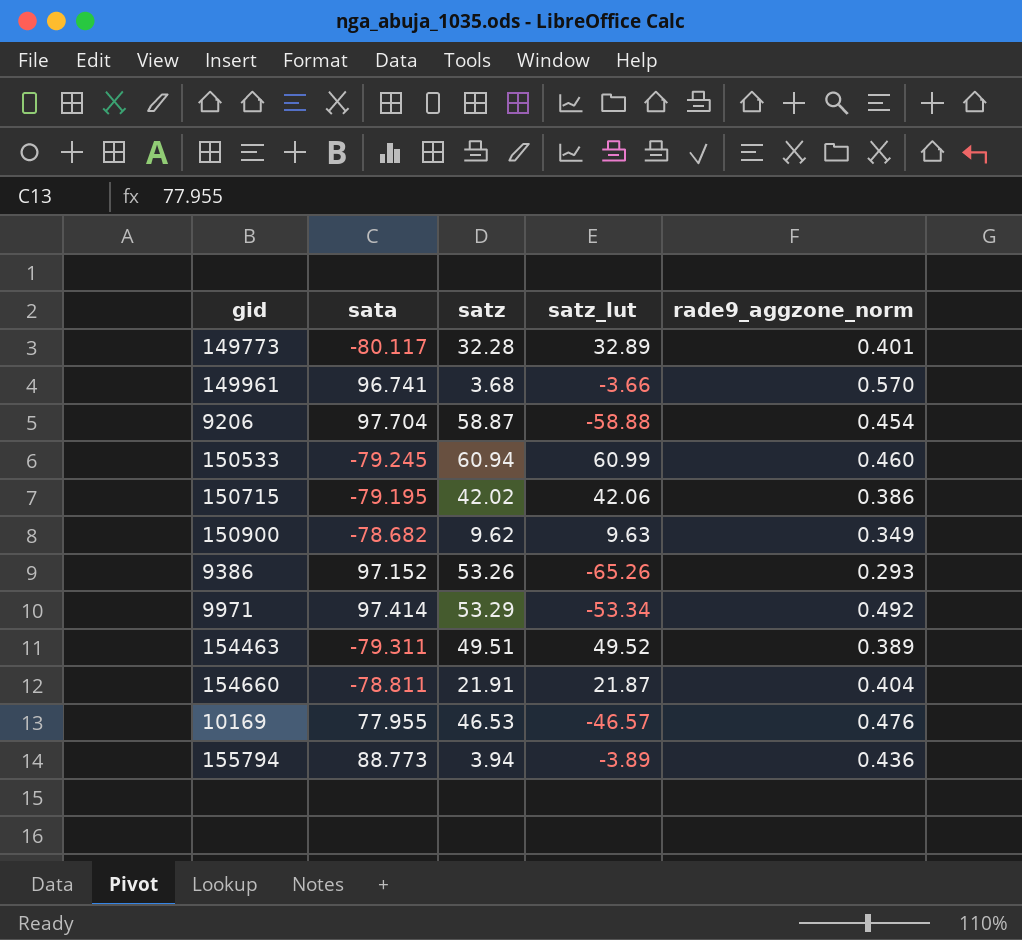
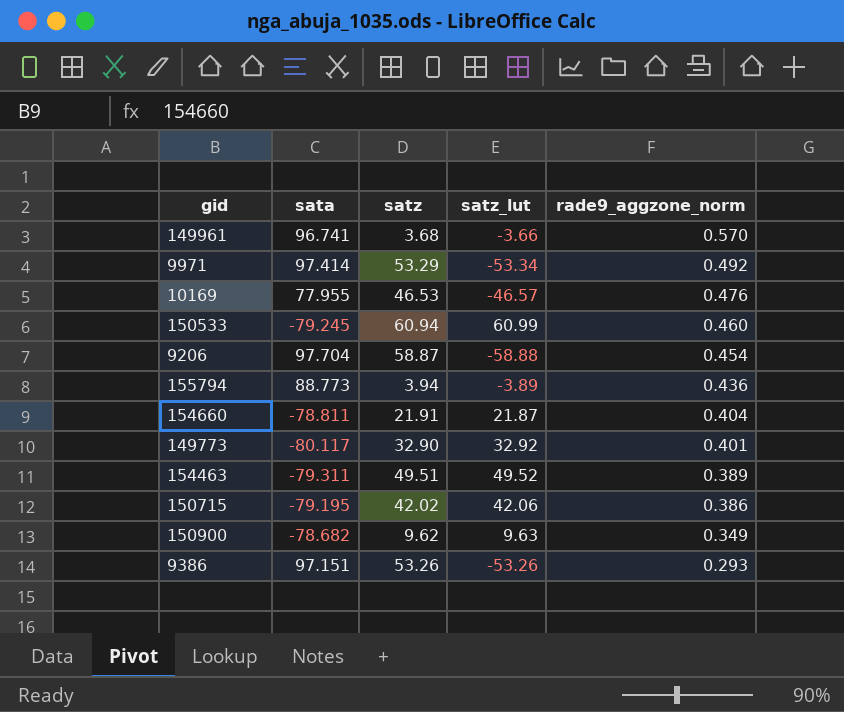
row order: none -> rade9_aggzone_norm descending
149773 | satz: 32.28 -> 32.90
149773 | satz_lut: 32.89 -> 32.92
9386 | sata: 97.152 -> 97.151
9386 | satz_lut: -65.26 -> -53.26

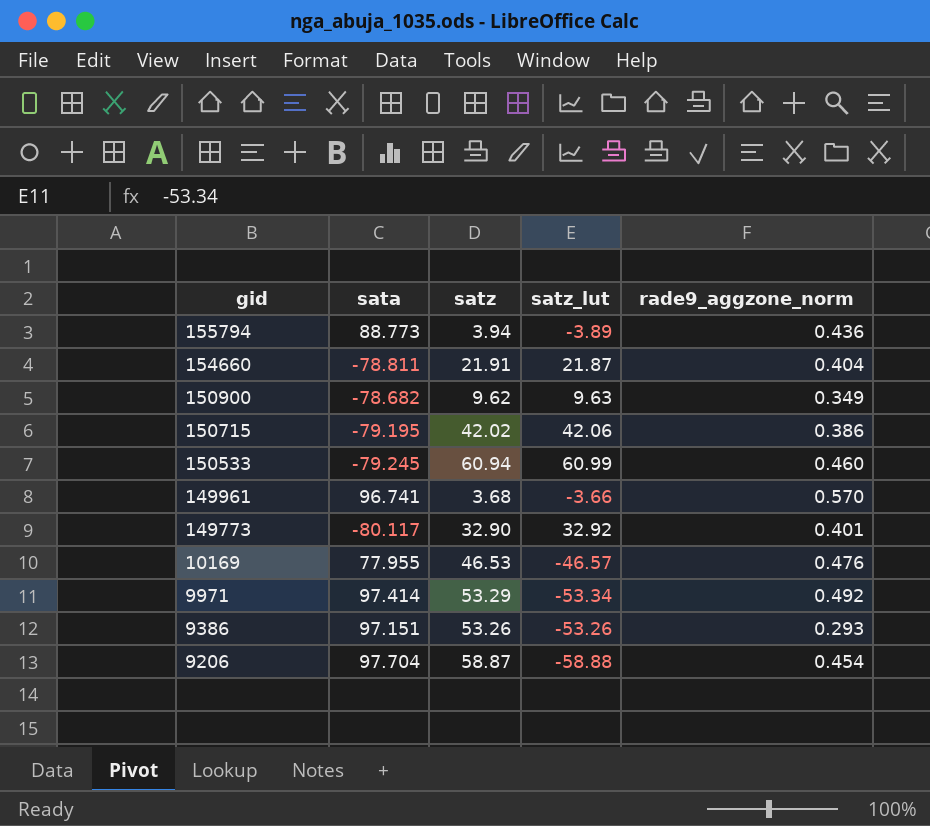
row order: rade9_aggzone_norm descending -> gid descending
row 154463: -79.311 | 49.51 | 49.52 | 0.389 -> none

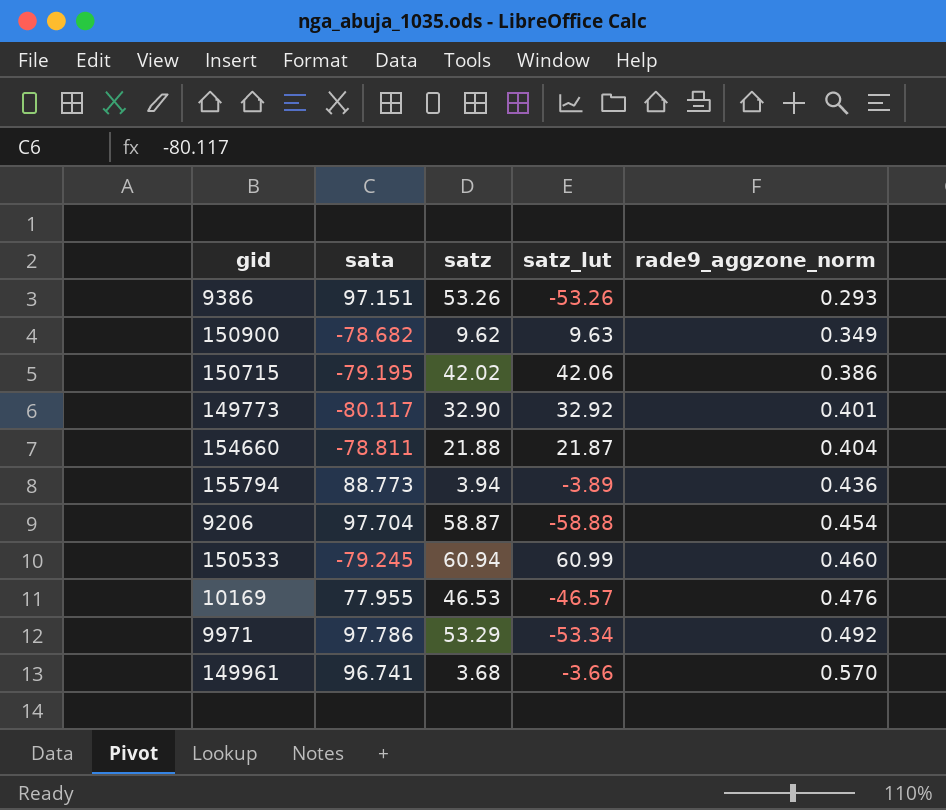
row order: gid descending -> rade9_aggzone_norm ascending
154660 | satz: 21.91 -> 21.88
9971 | sata: 97.414 -> 97.786

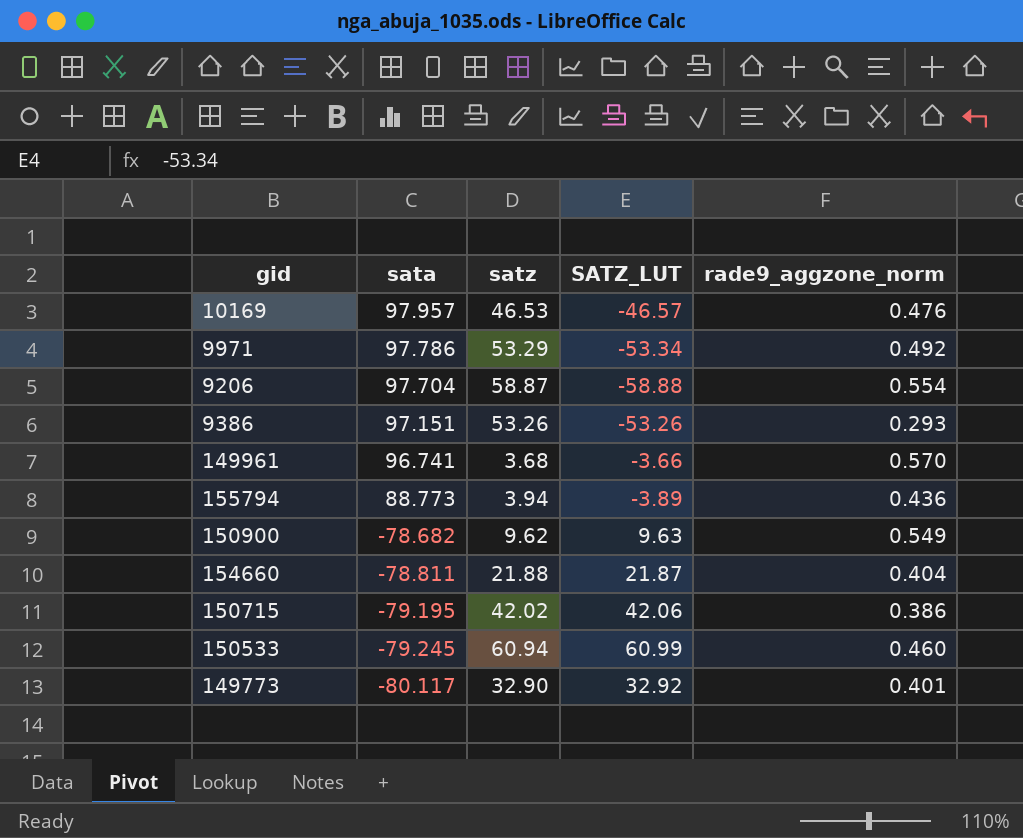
row order: rade9_aggzone_norm ascending -> sata descending
column name: satz_lut -> SATZ_LUT
10169 | sata: 77.955 -> 97.957
9206 | rade9_aggzone_norm: 0.454 -> 0.554
150900 | rade9_aggzone_norm: 0.349 -> 0.549

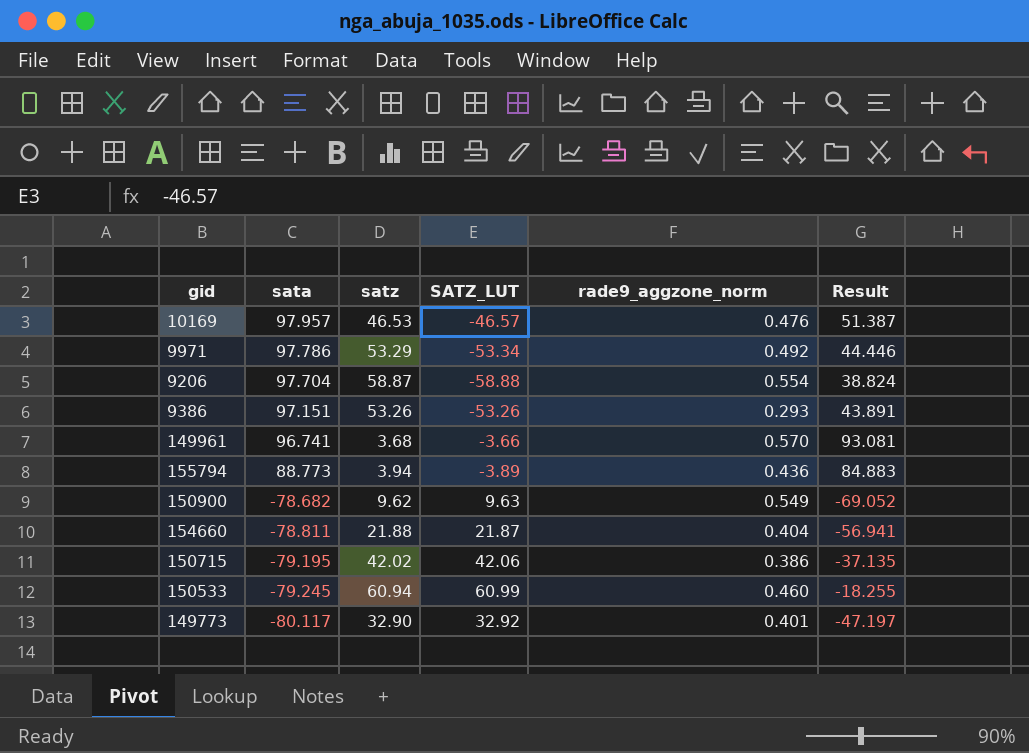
column Result | formula: none -> [sata] + [SATZ_LUT]

